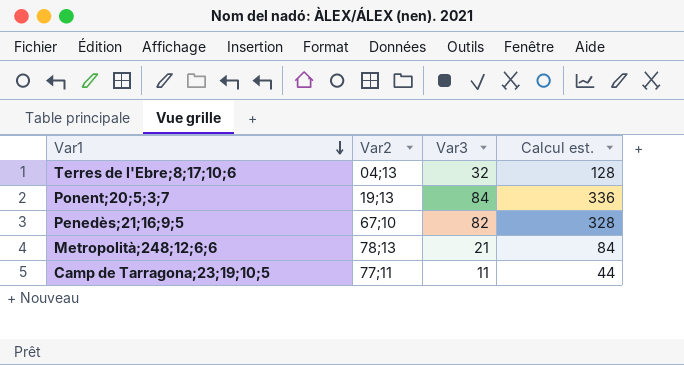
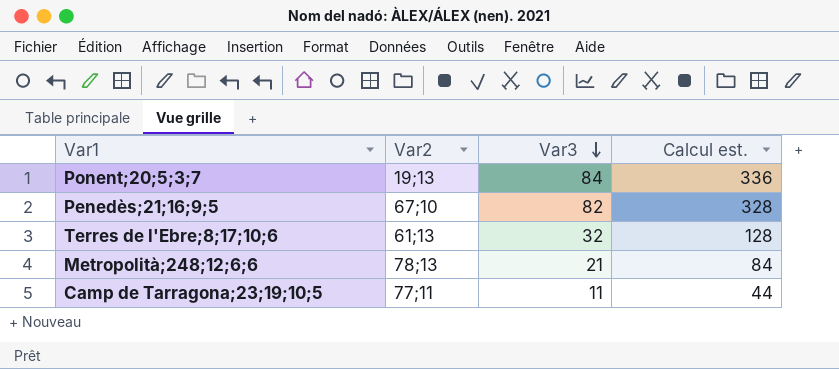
row order: Var1 descending -> Var3 descending
Terres de l'Ebre;8;17;10;6 | Var2: 04;13 -> 61;13

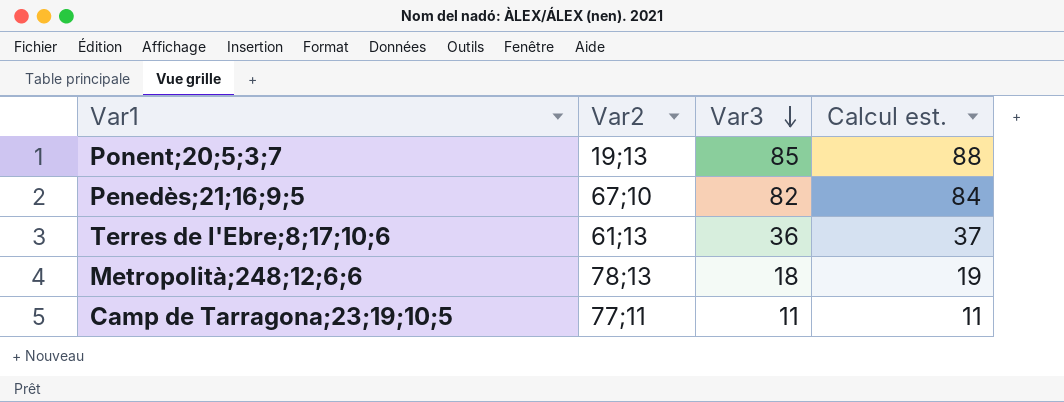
column Calcul est. | formula: [Var3] * 4 -> [Var3] * 1,03
Ponent;20;5;3;7 | Var3: 84 -> 85
Terres de l'Ebre;8;17;10;6 | Var3: 32 -> 36
Metropolità;248;12;6;6 | Var3: 21 -> 18

